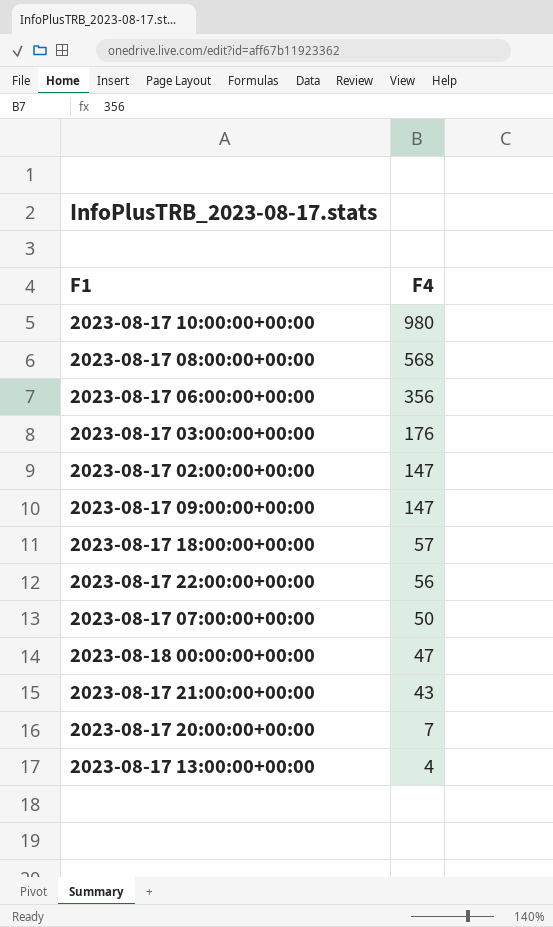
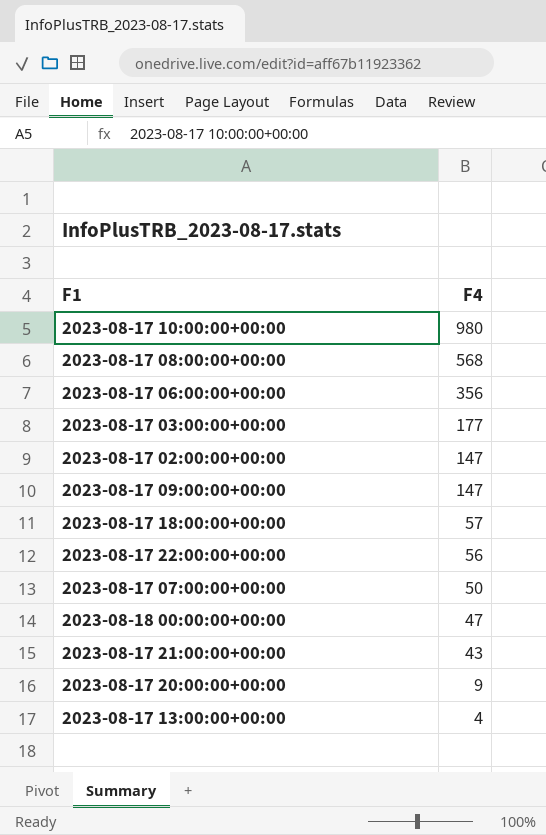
2023-08-17 03:00:00+00:00 | F4: 176 -> 177
2023-08-17 20:00:00+00:00 | F4: 7 -> 9

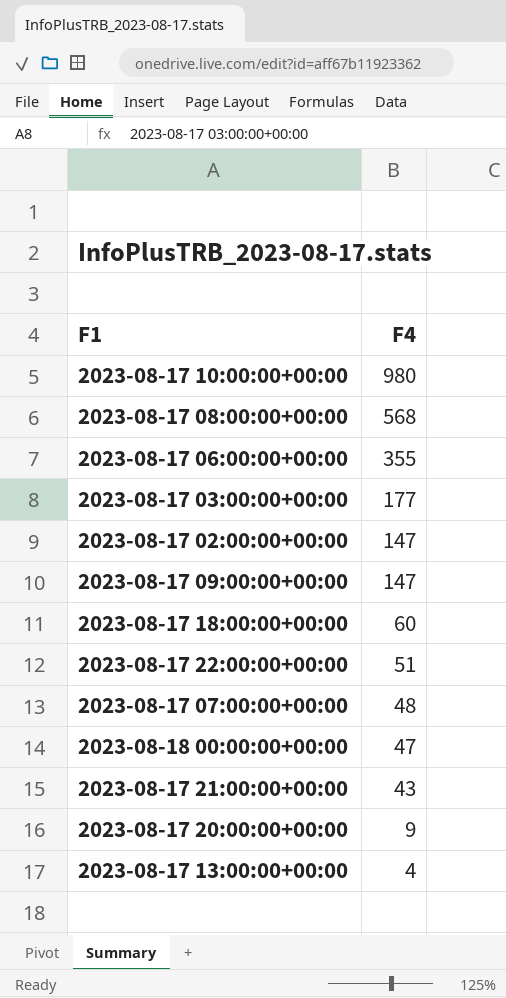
2023-08-17 06:00:00+00:00 | F4: 356 -> 355
2023-08-17 18:00:00+00:00 | F4: 57 -> 60
2023-08-17 22:00:00+00:00 | F4: 56 -> 51
2023-08-17 07:00:00+00:00 | F4: 50 -> 48

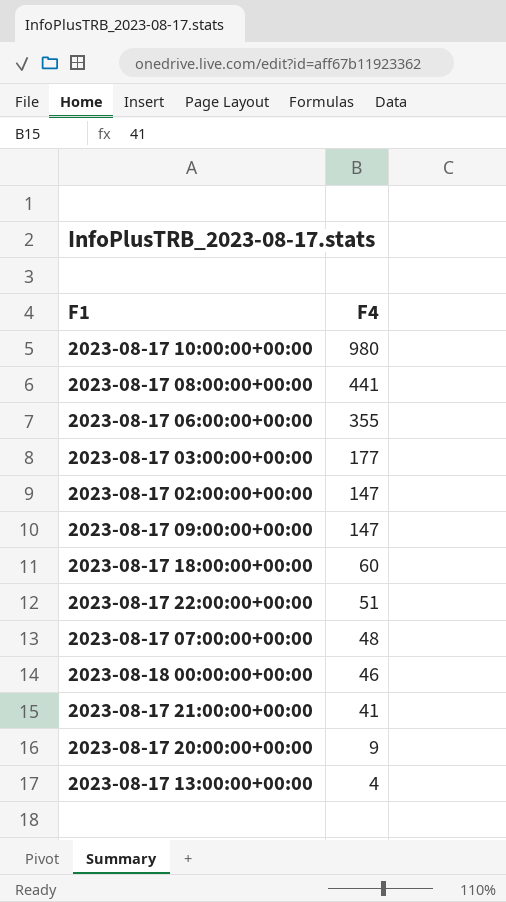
2023-08-17 08:00:00+00:00 | F4: 568 -> 441
2023-08-18 00:00:00+00:00 | F4: 47 -> 46
2023-08-17 21:00:00+00:00 | F4: 43 -> 41

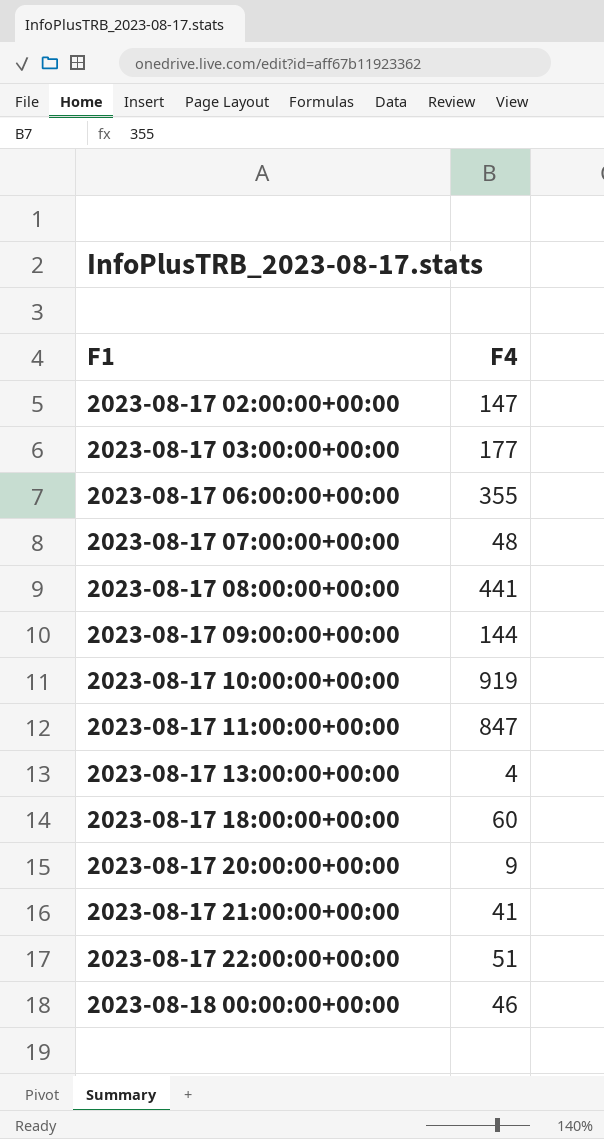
row order: F4 descending -> F1 ascending
2023-08-17 09:00:00+00:00 | F4: 147 -> 144
2023-08-17 10:00:00+00:00 | F4: 980 -> 919
row 2023-08-17 11:00:00+00:00: none -> 847

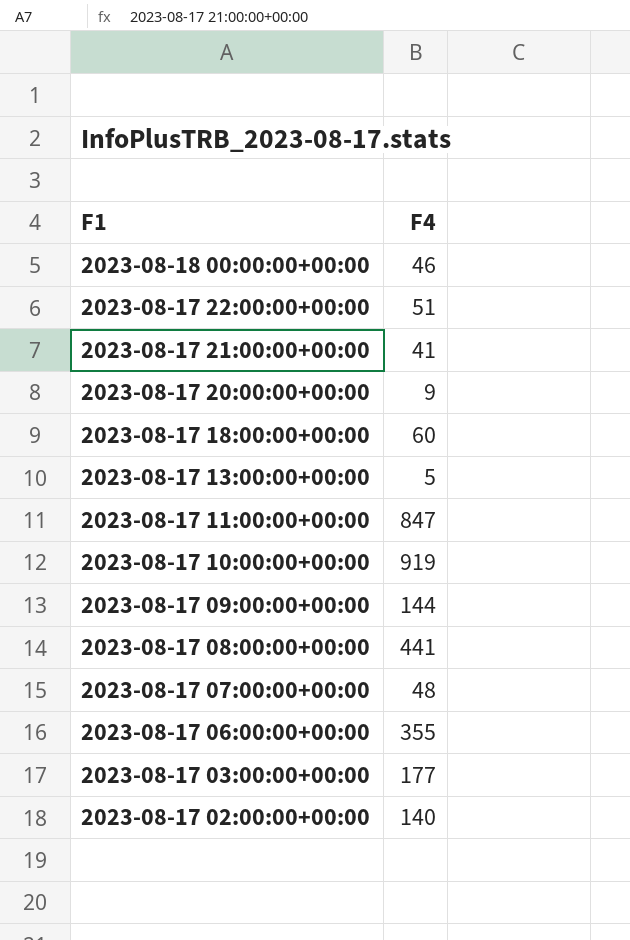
row order: F1 ascending -> F1 descending
2023-08-17 13:00:00+00:00 | F4: 4 -> 5
2023-08-17 02:00:00+00:00 | F4: 147 -> 140

